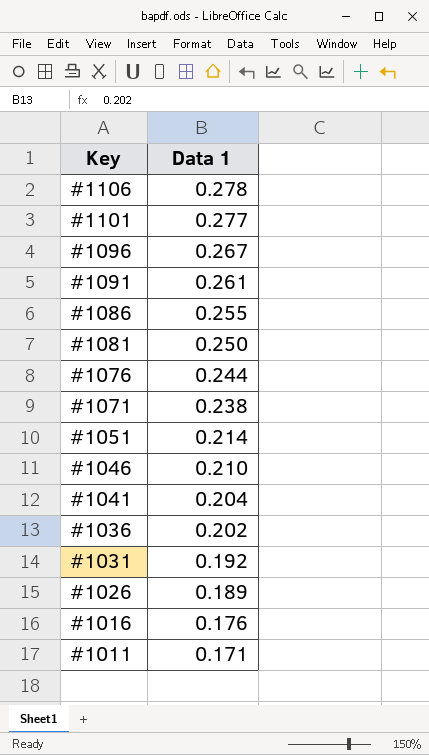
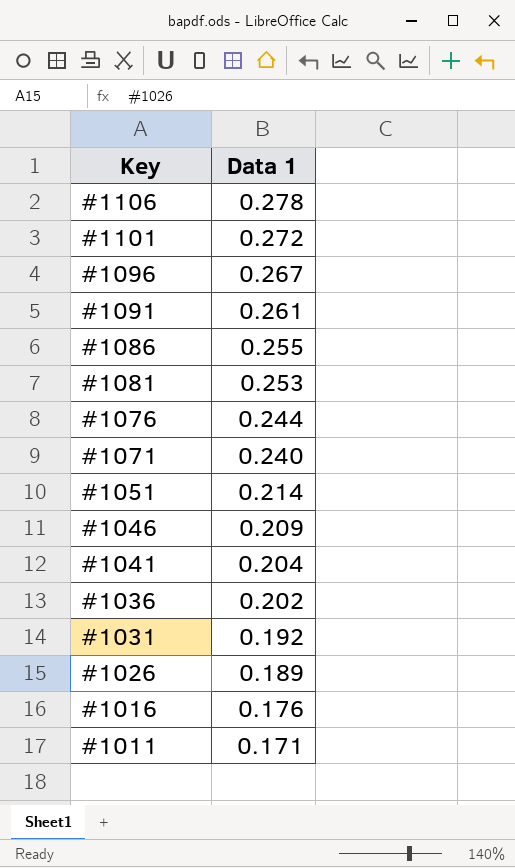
#1101 | Data 1: 0.277 -> 0.272
#1081 | Data 1: 0.250 -> 0.253
#1071 | Data 1: 0.238 -> 0.240
#1046 | Data 1: 0.210 -> 0.209

